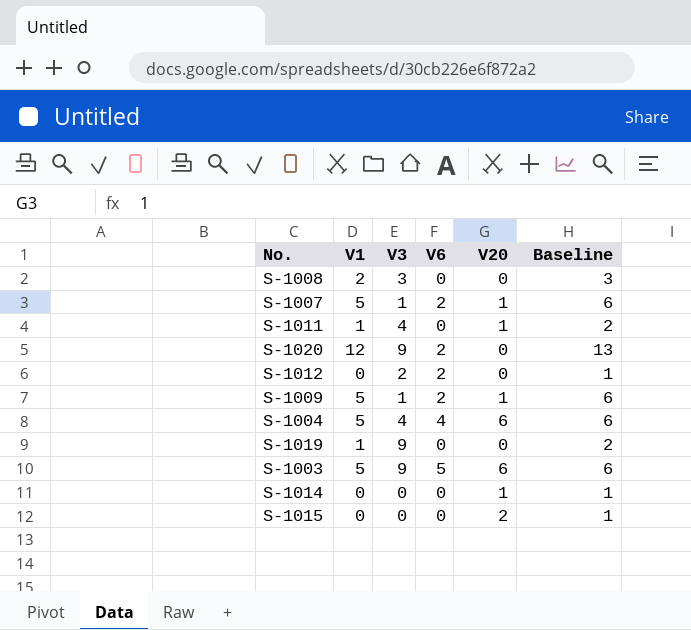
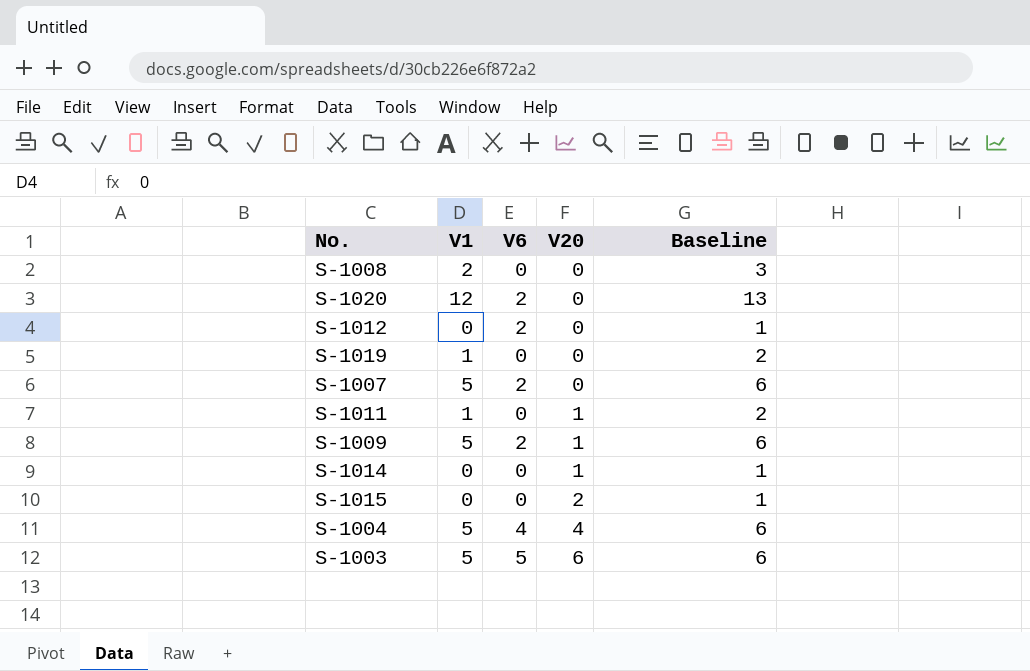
row order: none -> V20 ascending
column V3 | position: 3 -> none
S-1007 | V20: 1 -> 0
S-1004 | V20: 6 -> 4

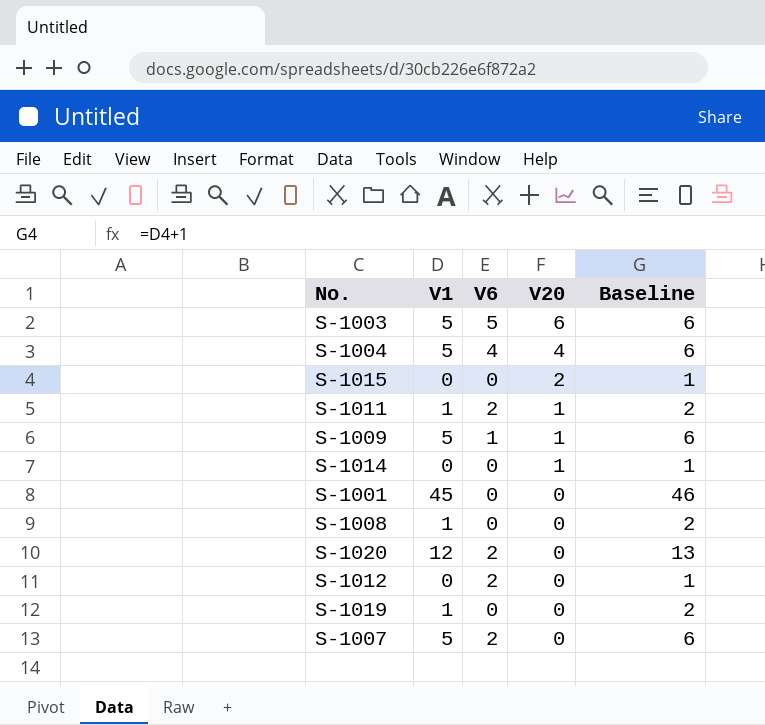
row order: V20 ascending -> V20 descending
S-1011 | V6: 0 -> 2
S-1009 | V6: 2 -> 1
row S-1001: none -> 45 | 0 | 0 | 46
S-1008 | V1: 2 -> 1
S-1008 | Baseline: 3 -> 2

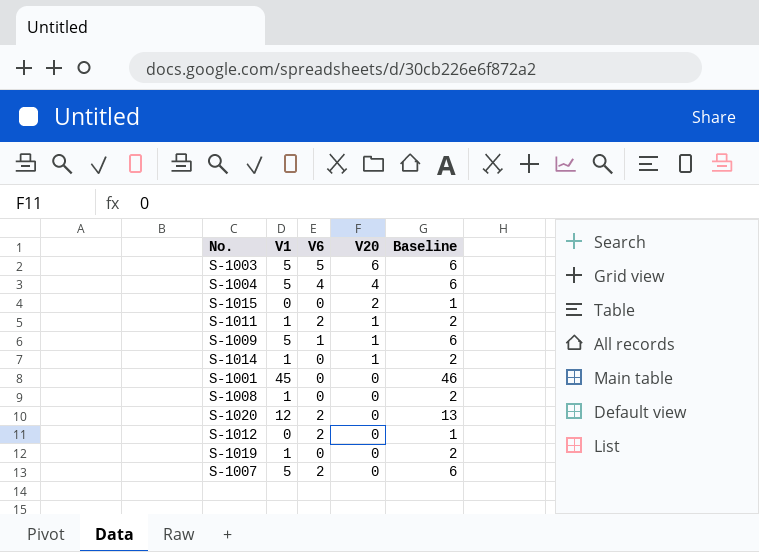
S-1014 | V1: 0 -> 1
S-1014 | Baseline: 1 -> 2

